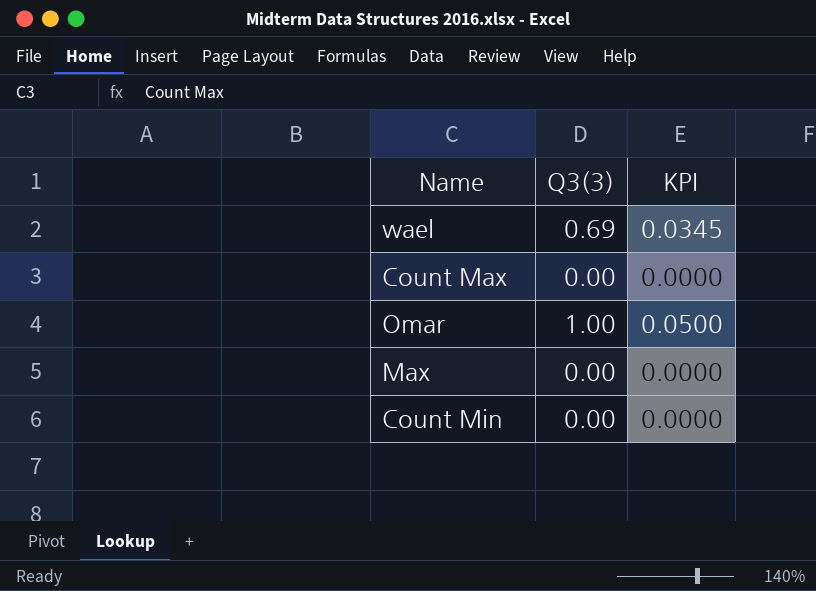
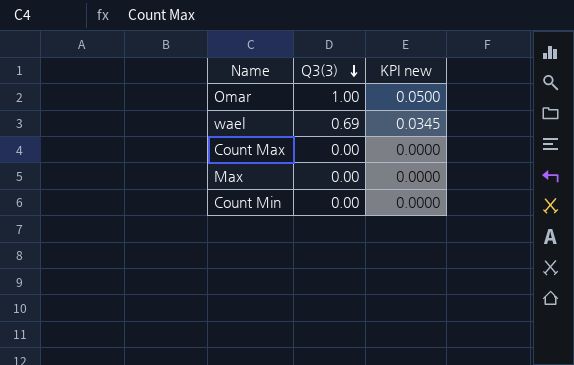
row order: none -> Q3(3) descending
column name: KPI -> KPI new

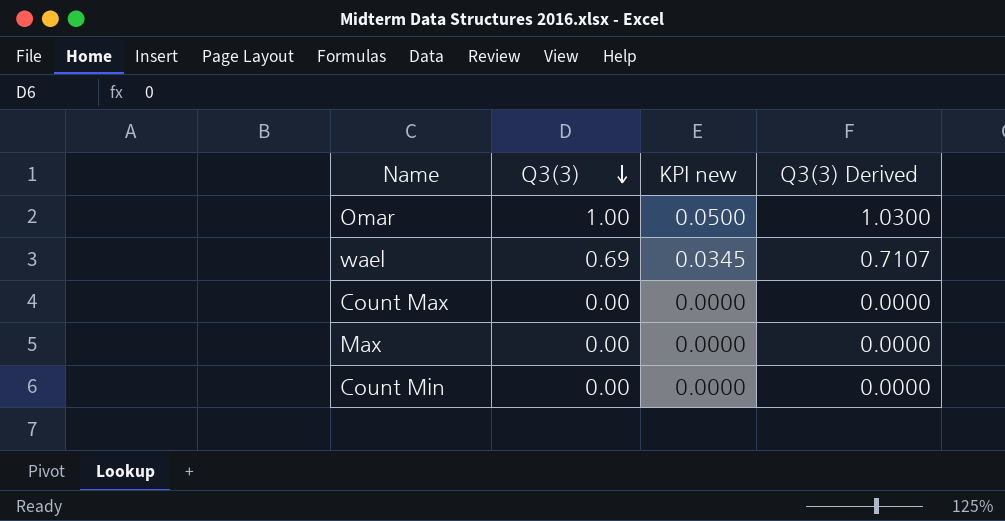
column Q3(3) Derived | formula: none -> [Q3(3)] * 1.03

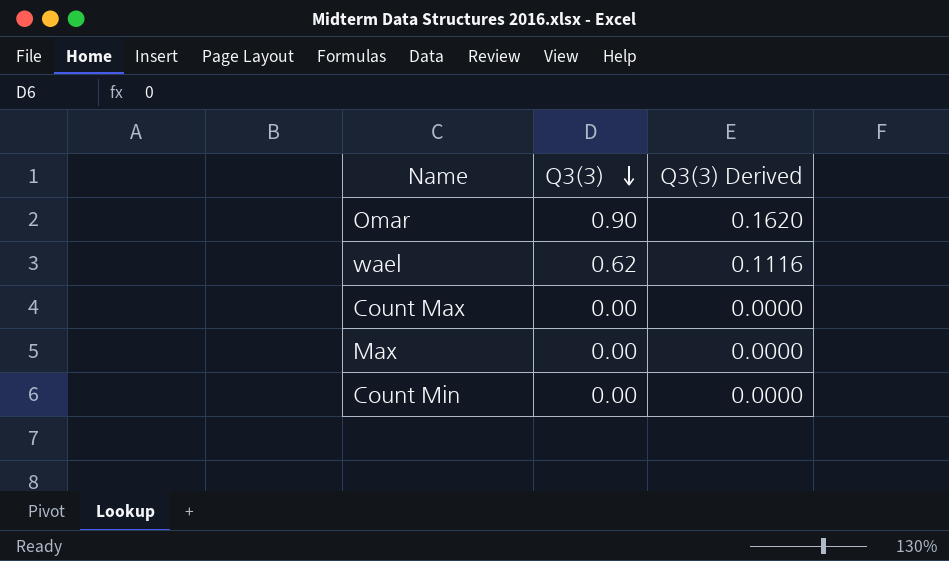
column KPI new | formula: [Q3(3)] * 0.05 -> none
column Q3(3) Derived | formula: [Q3(3)] * 1.03 -> [Q3(3)] * 0.18
Omar | Q3(3): 1.00 -> 0.90
wael | Q3(3): 0.69 -> 0.62

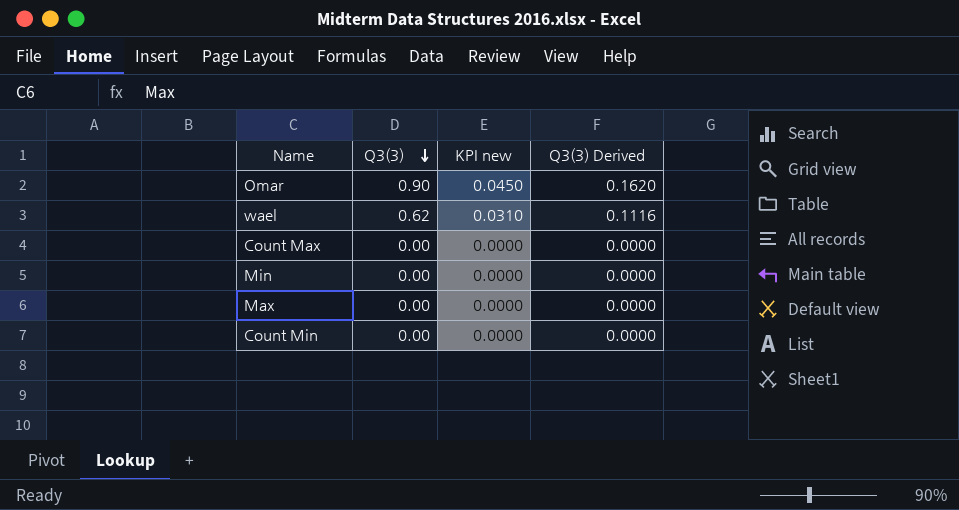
column KPI new | formula: none -> [Q3(3)] * 0.05
row Min: none -> 0.00 | 0.0000 | 0.0000

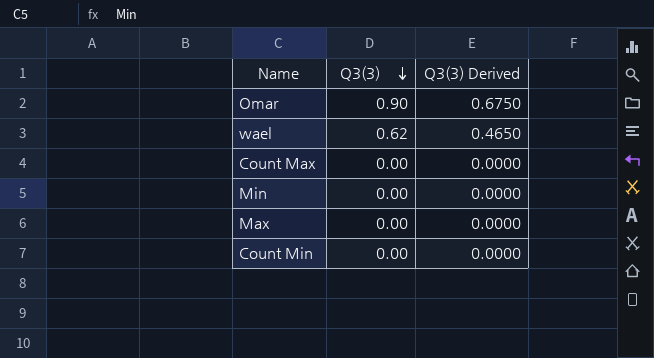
column KPI new | formula: [Q3(3)] * 0.05 -> none
column Q3(3) Derived | formula: [Q3(3)] * 0.18 -> [Q3(3)] * 0.75

